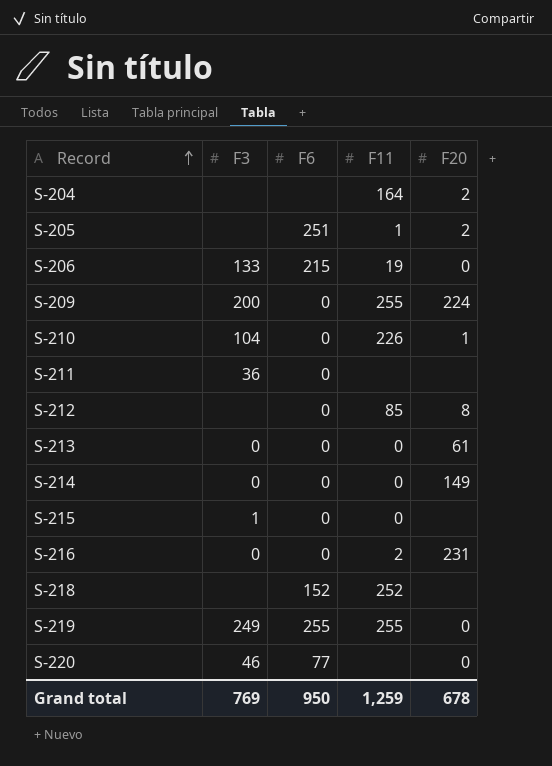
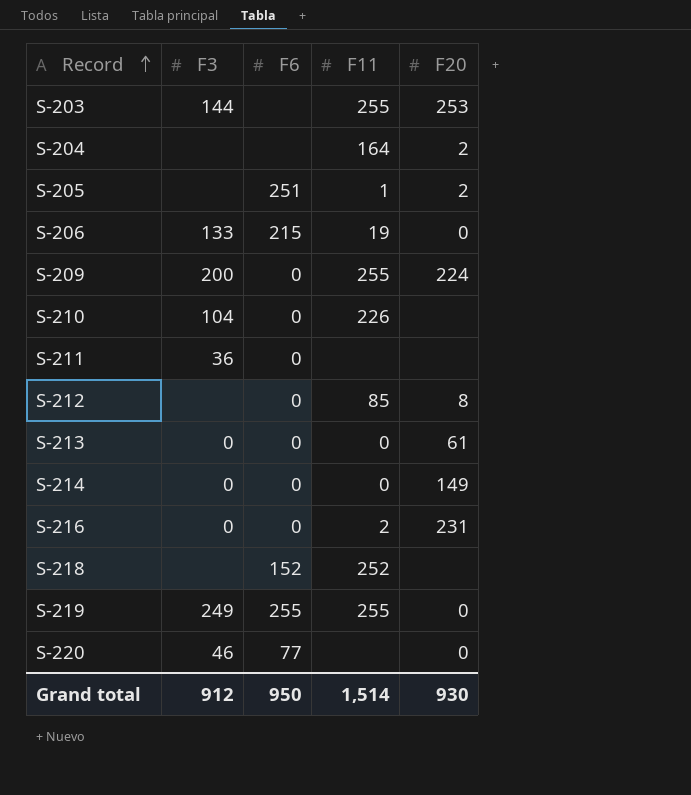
row S-215: 1 | 0 | 0 | none -> none
row S-203: none -> 144 | none | 255 | 253
S-210 | F20: 1 -> none
Grand total | F3: 769 -> 912
Grand total | F11: 1,259 -> 1,514
Grand total | F20: 678 -> 930

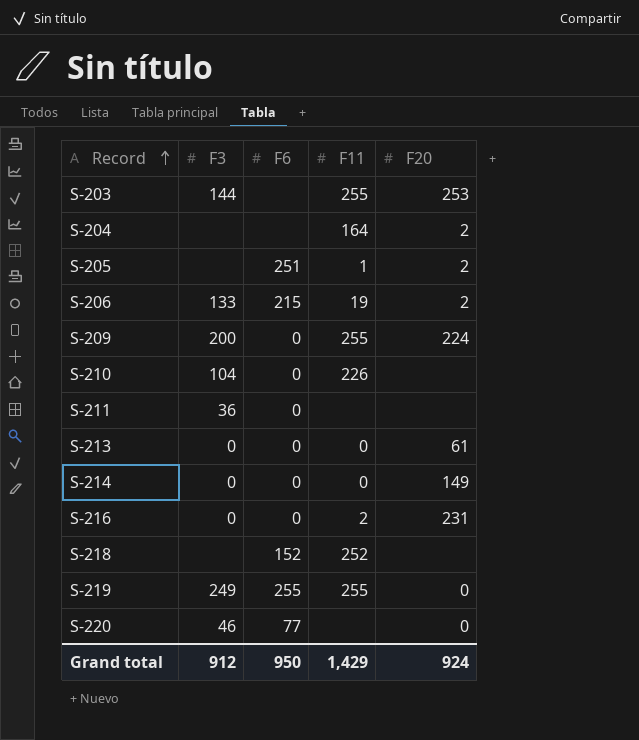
row S-212: none | 0 | 85 | 8 -> none
S-206 | F20: 0 -> 2
Grand total | F11: 1,514 -> 1,429
Grand total | F20: 930 -> 924

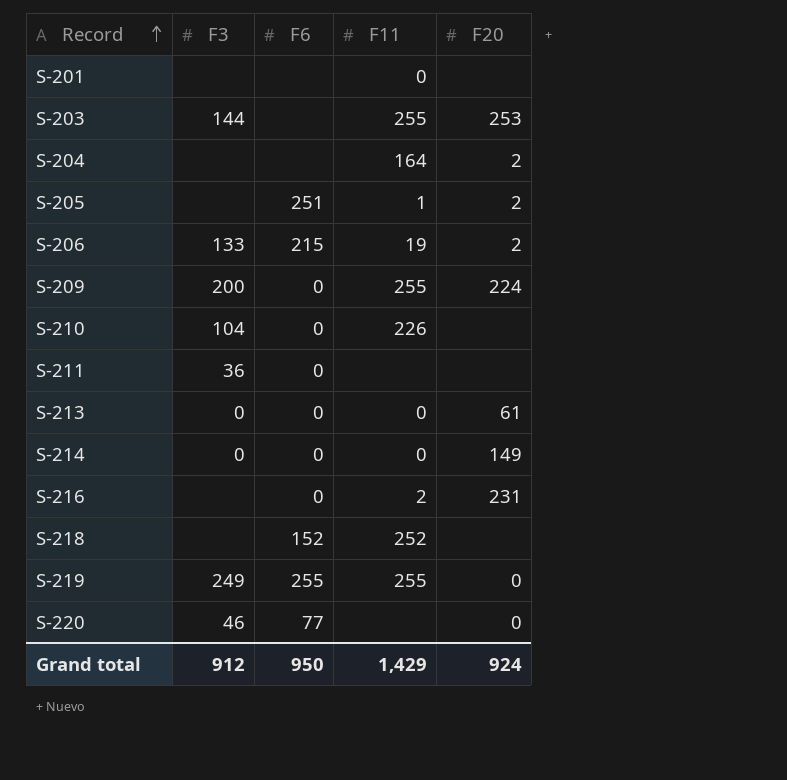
row S-201: none -> none | none | 0 | none
S-216 | F3: 0 -> none

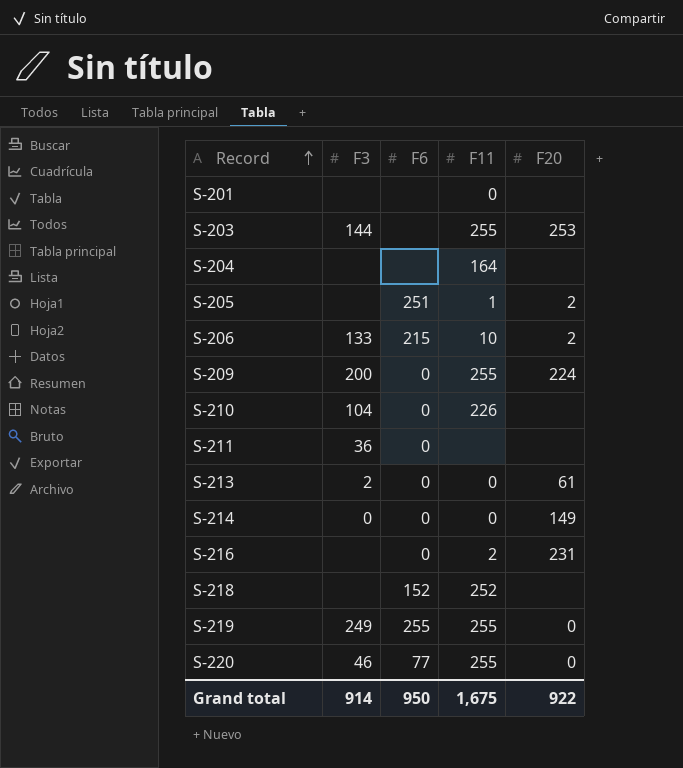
S-204 | F20: 2 -> none
S-206 | F11: 19 -> 10
S-213 | F3: 0 -> 2
S-220 | F11: none -> 255
Grand total | F3: 912 -> 914
Grand total | F11: 1,429 -> 1,675
Grand total | F20: 924 -> 922

